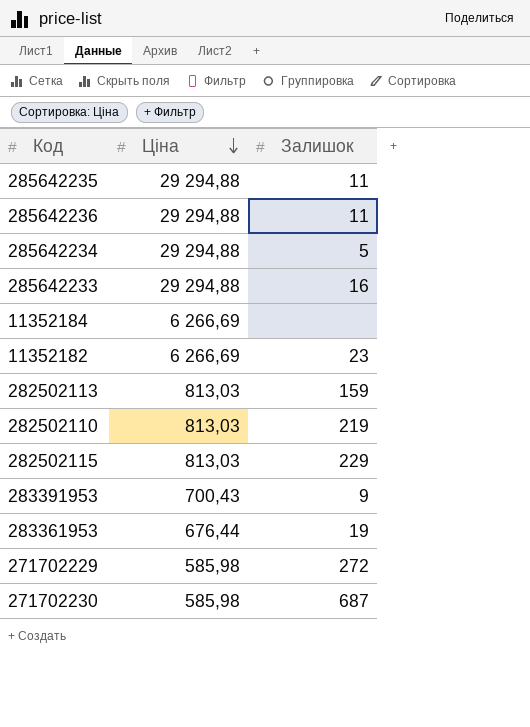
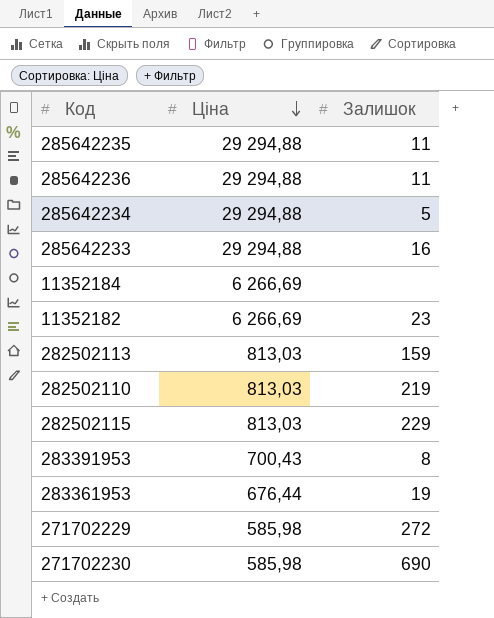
283391953 | Залишок: 9 -> 8
271702230 | Залишок: 687 -> 690

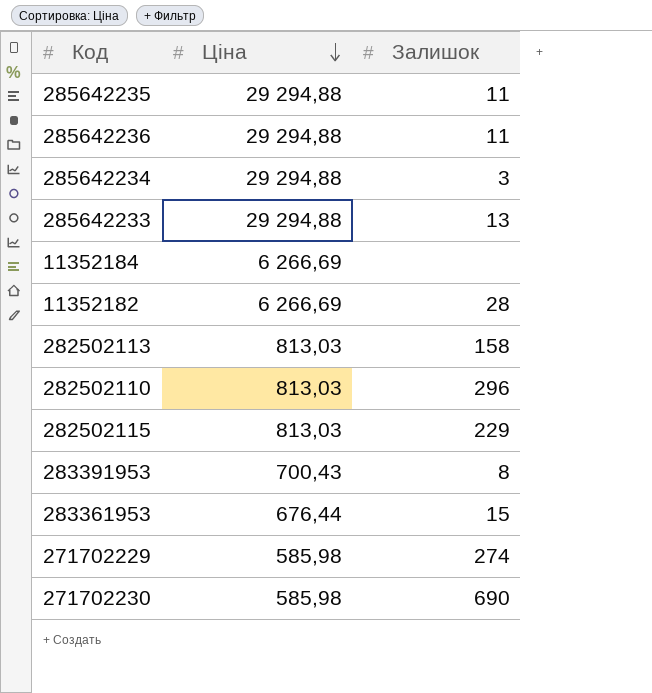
285642234 | Залишок: 5 -> 3
285642233 | Залишок: 16 -> 13
11352182 | Залишок: 23 -> 28
282502113 | Залишок: 159 -> 158
282502110 | Залишок: 219 -> 296
283361953 | Залишок: 19 -> 15
271702229 | Залишок: 272 -> 274

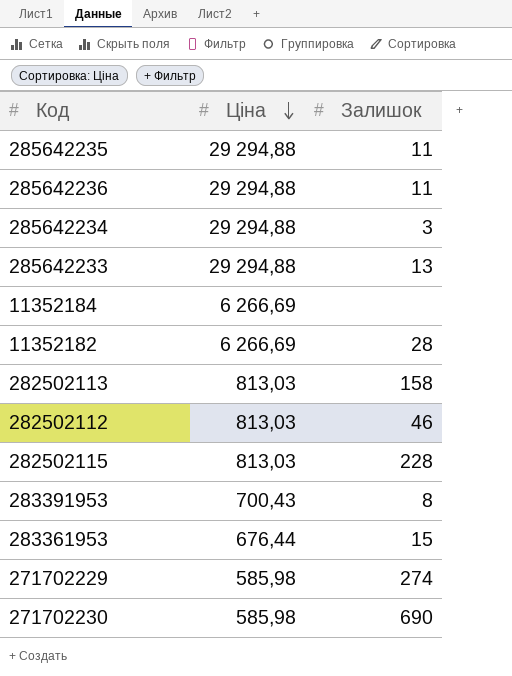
row 282502110: 813,03 | 296 -> none
row 282502112: none -> 813,03 | 46
282502115 | Залишок: 229 -> 228

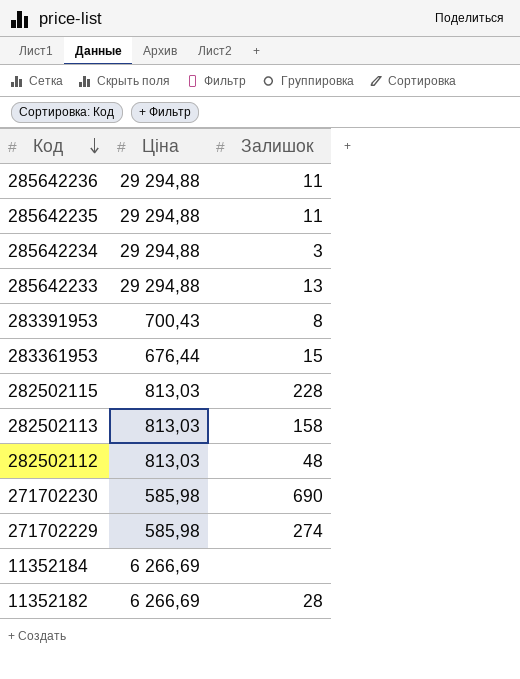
row order: Ціна descending -> Код descending
282502112 | Залишок: 46 -> 48

